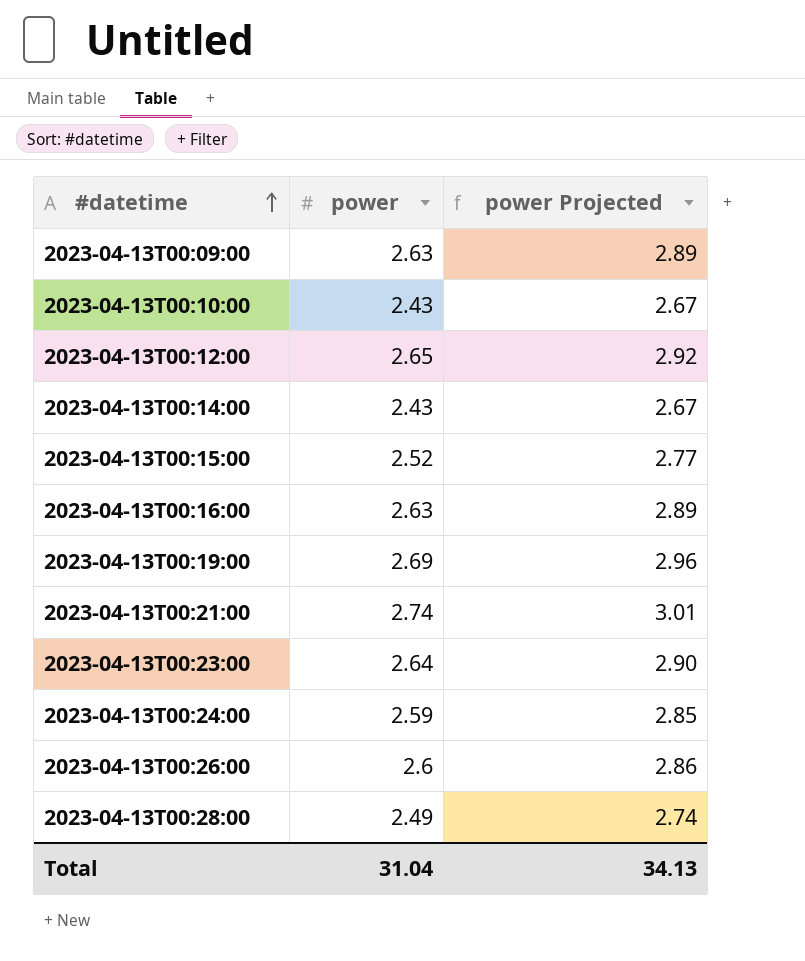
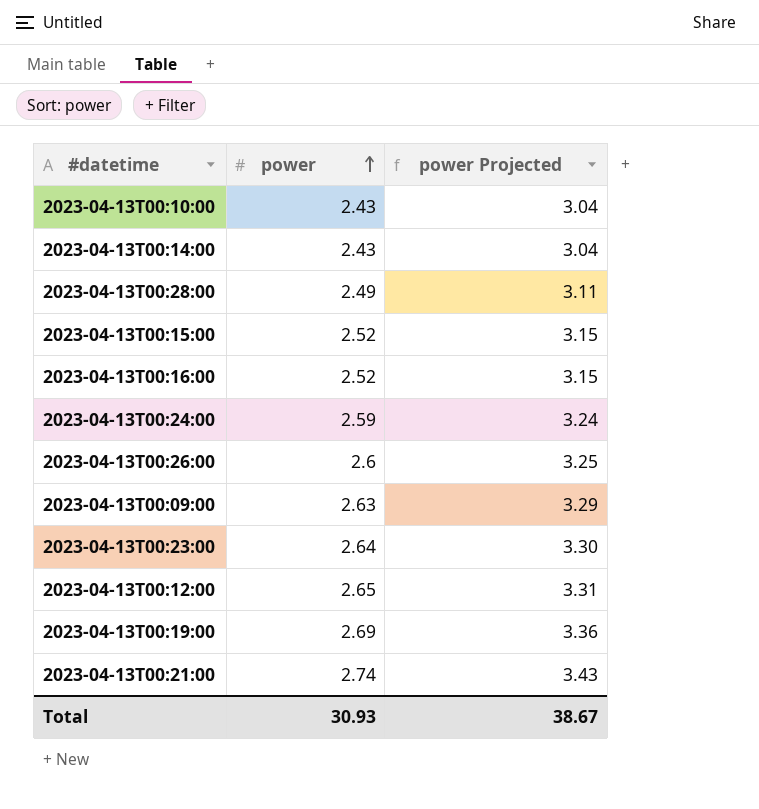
row order: #datetime ascending -> power ascending
column power Projected | formula: [power] * 1.1 -> [power] * 1.25
2023-04-13T00:16:00 | power: 2.63 -> 2.52
Total | power: 31.04 -> 30.93
Total | power Projected: 34.13 -> 38.67

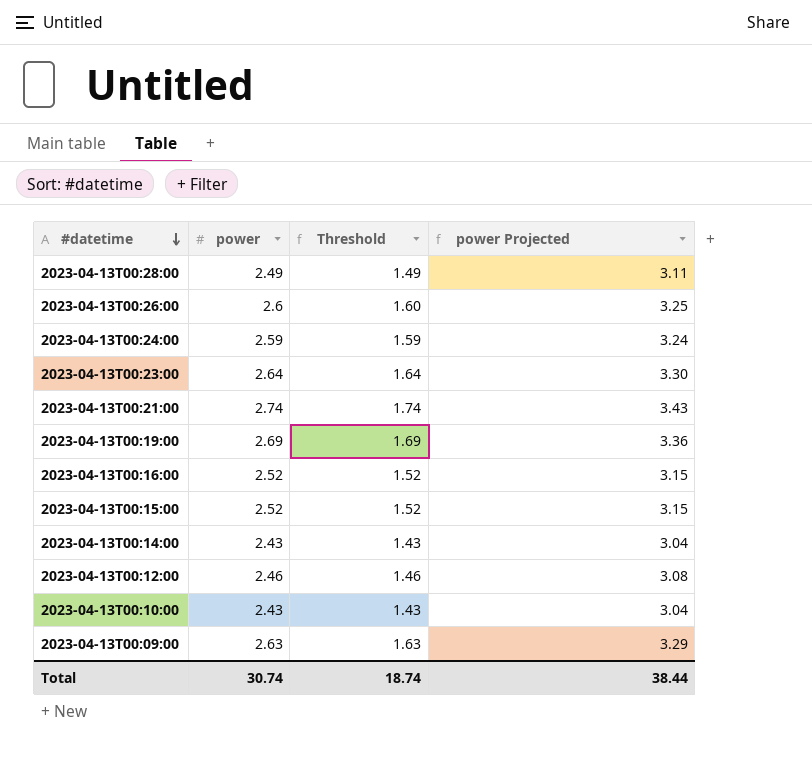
row order: power ascending -> #datetime descending
column Threshold | formula: none -> [power] - 1
2023-04-13T00:12:00 | power: 2.65 -> 2.46
2023-04-13T00:12:00 | power Projected: 3.31 -> 3.08
Total | power: 30.93 -> 30.74
Total | power Projected: 38.67 -> 38.44

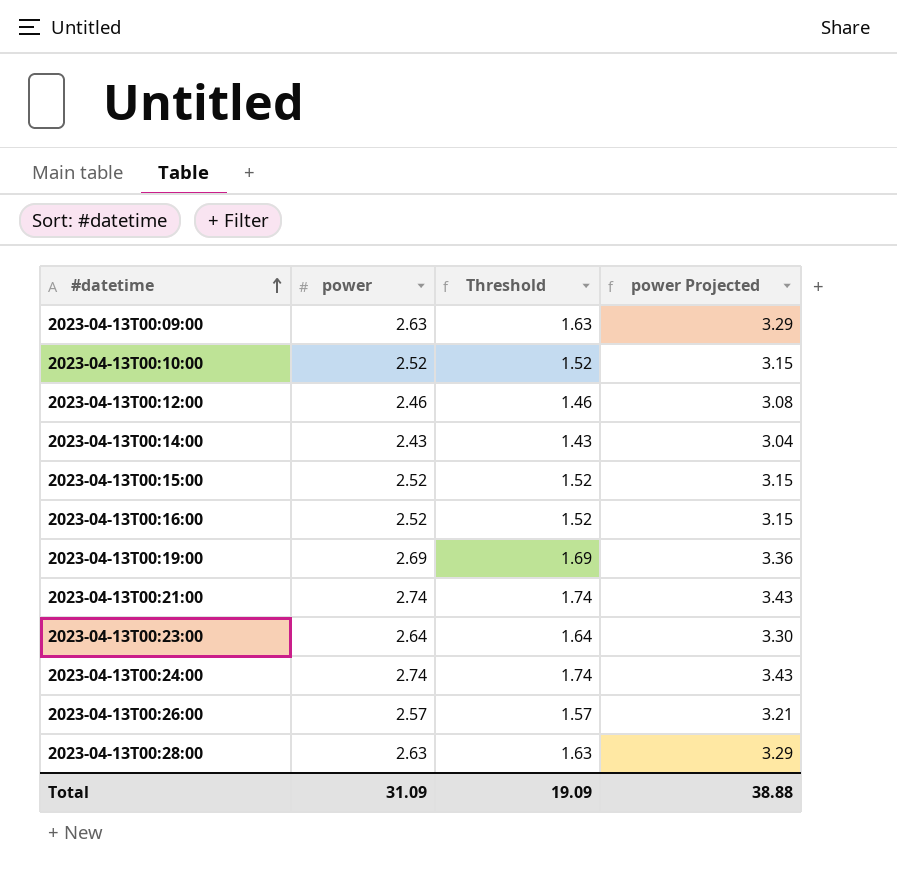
row order: #datetime descending -> #datetime ascending
2023-04-13T00:10:00 | power: 2.43 -> 2.52
2023-04-13T00:10:00 | Threshold: 1.43 -> 1.52
2023-04-13T00:10:00 | power Projected: 3.04 -> 3.15
2023-04-13T00:24:00 | power: 2.59 -> 2.74
2023-04-13T00:24:00 | Threshold: 1.59 -> 1.74
2023-04-13T00:24:00 | power Projected: 3.24 -> 3.43
2023-04-13T00:26:00 | power: 2.6 -> 2.57
2023-04-13T00:26:00 | Threshold: 1.60 -> 1.57
2023-04-13T00:26:00 | power Projected: 3.25 -> 3.21
2023-04-13T00:28:00 | power: 2.49 -> 2.63
2023-04-13T00:28:00 | Threshold: 1.49 -> 1.63
2023-04-13T00:28:00 | power Projected: 3.11 -> 3.29
Total | power: 30.74 -> 31.09
Total | Threshold: 18.74 -> 19.09
Total | power Projected: 38.44 -> 38.88

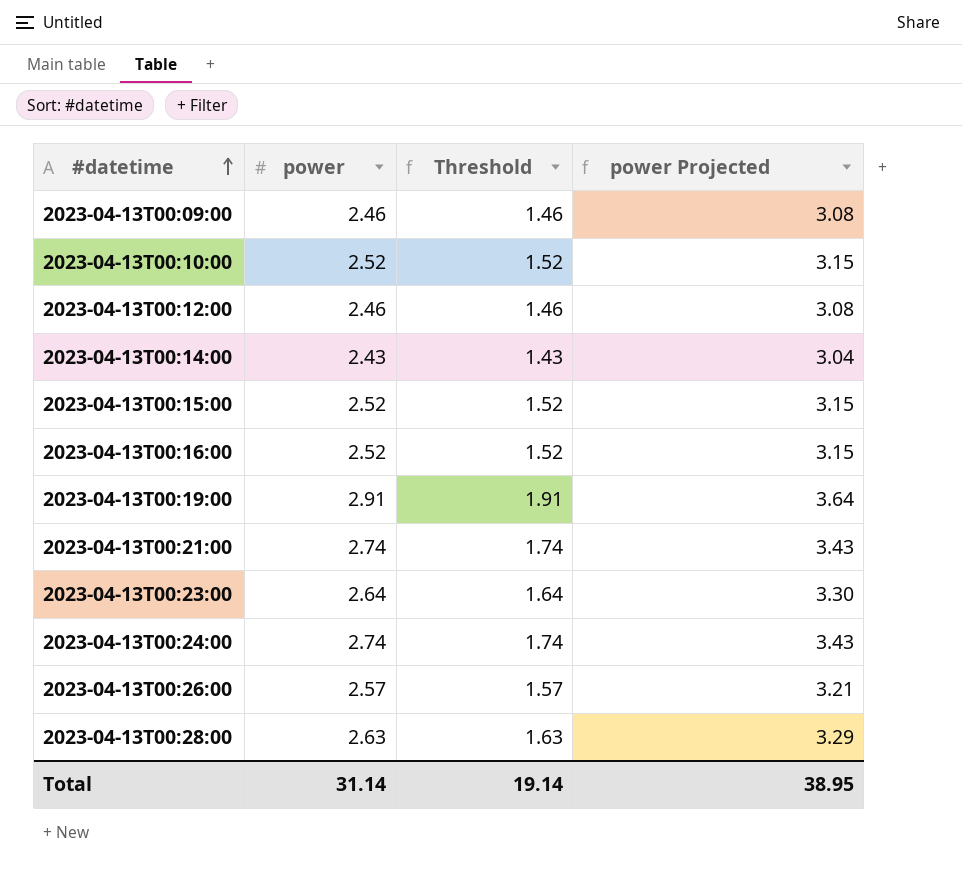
2023-04-13T00:09:00 | power: 2.63 -> 2.46
2023-04-13T00:09:00 | Threshold: 1.63 -> 1.46
2023-04-13T00:09:00 | power Projected: 3.29 -> 3.08
2023-04-13T00:19:00 | power: 2.69 -> 2.91
2023-04-13T00:19:00 | Threshold: 1.69 -> 1.91
2023-04-13T00:19:00 | power Projected: 3.36 -> 3.64
Total | power: 31.09 -> 31.14
Total | Threshold: 19.09 -> 19.14
Total | power Projected: 38.88 -> 38.95

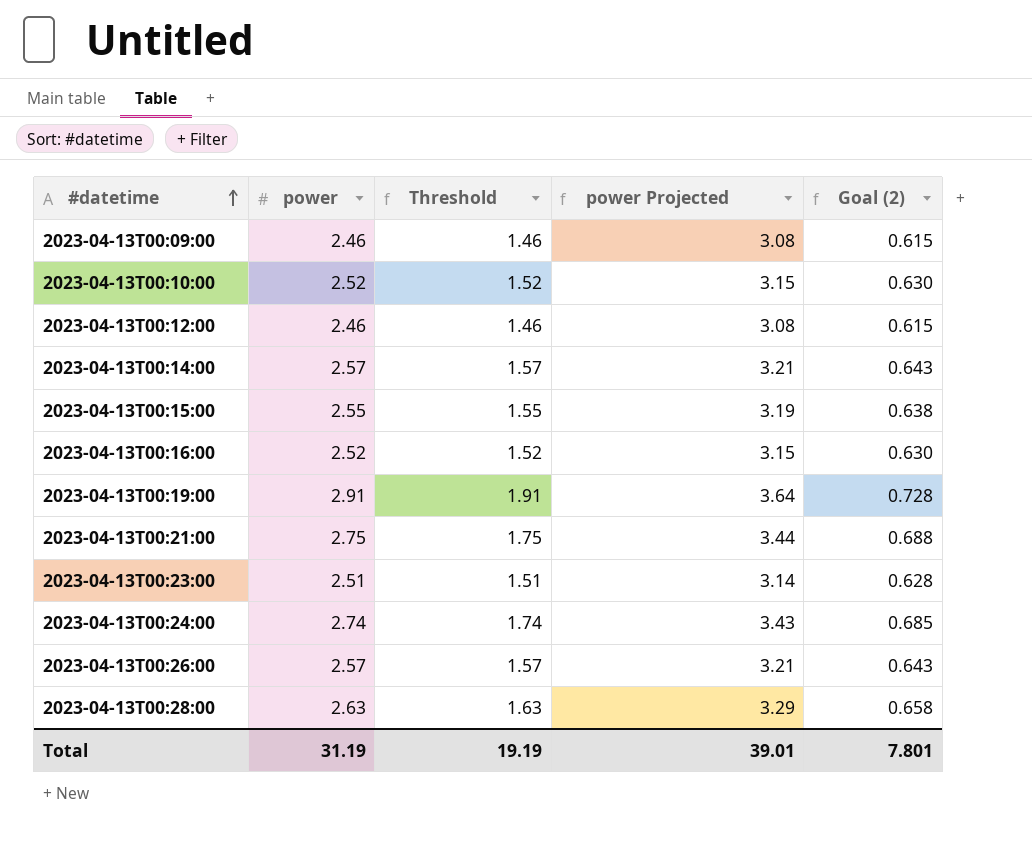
column Goal (2) | formula: none -> [power] * 0.25
2023-04-13T00:14:00 | power: 2.43 -> 2.57
2023-04-13T00:14:00 | Threshold: 1.43 -> 1.57
2023-04-13T00:14:00 | power Projected: 3.04 -> 3.21
2023-04-13T00:15:00 | power: 2.52 -> 2.55
2023-04-13T00:15:00 | Threshold: 1.52 -> 1.55
2023-04-13T00:15:00 | power Projected: 3.15 -> 3.19
2023-04-13T00:21:00 | power: 2.74 -> 2.75
2023-04-13T00:21:00 | Threshold: 1.74 -> 1.75
2023-04-13T00:21:00 | power Projected: 3.43 -> 3.44
2023-04-13T00:23:00 | power: 2.64 -> 2.51
2023-04-13T00:23:00 | Threshold: 1.64 -> 1.51
2023-04-13T00:23:00 | power Projected: 3.30 -> 3.14
Total | power: 31.14 -> 31.19
Total | Threshold: 19.14 -> 19.19
Total | power Projected: 38.95 -> 39.01

